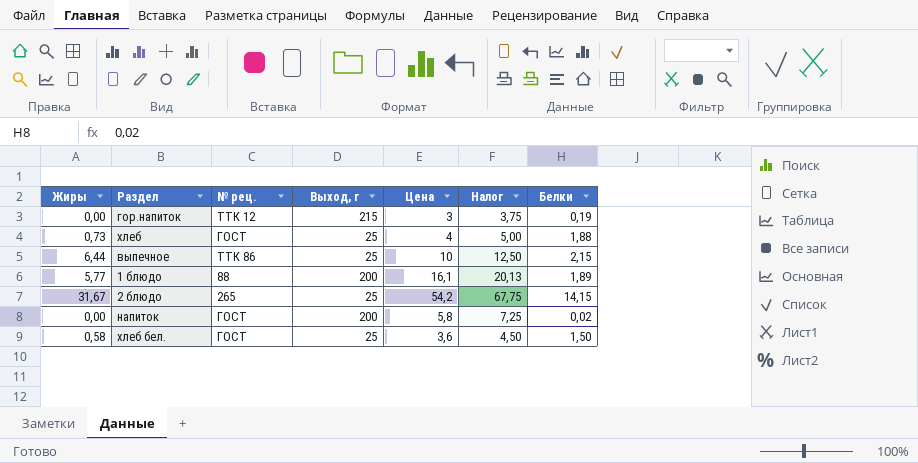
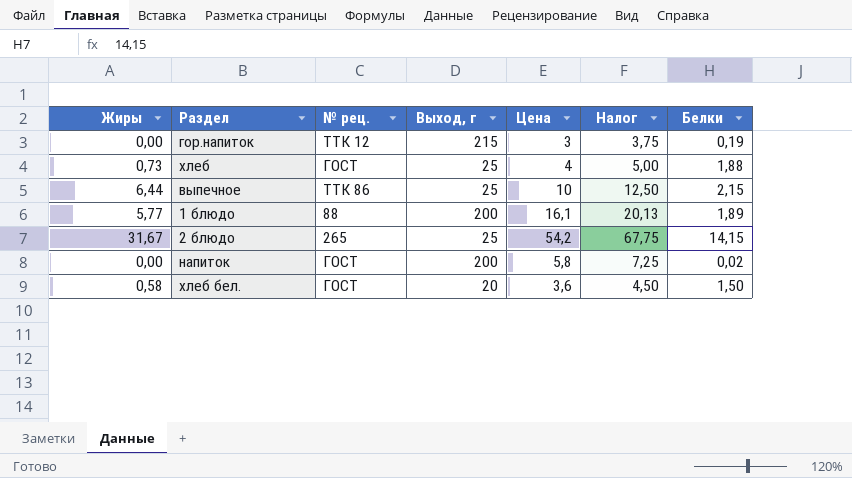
хлеб бел. | Выход, г: 25 -> 20

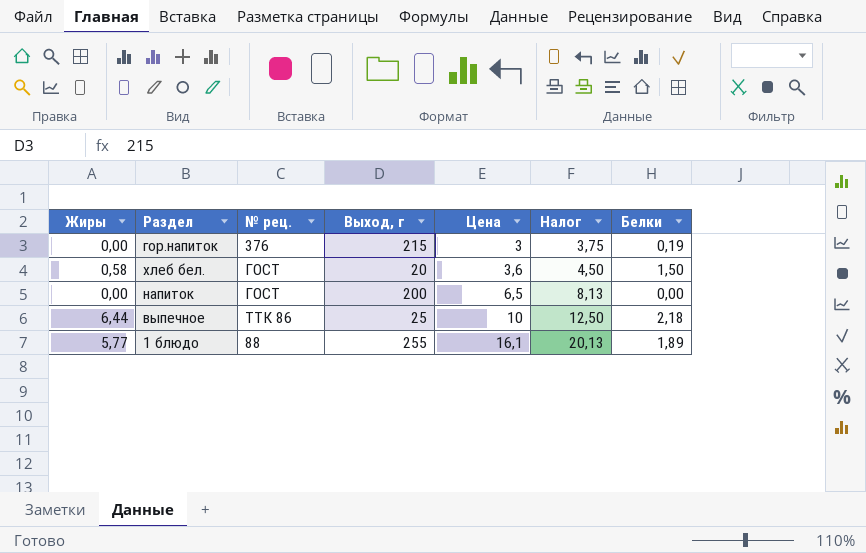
row order: none -> Цена ascending
row хлеб: 0,73 | ГОСТ | 25 | 4 | 5,00 | 1,88 -> none
row 2 блюдо: 31,67 | 265 | 25 | 54,2 | 67,75 | 14,15 -> none
гор.напиток | № рец.: ТТК 12 -> 376
напиток | Цена: 5,8 -> 6,5
напиток | Налог: 7,25 -> 8,13
напиток | Белки: 0,02 -> 0,00
выпечное | Белки: 2,15 -> 2,18
1 блюдо | Выход, г: 200 -> 255

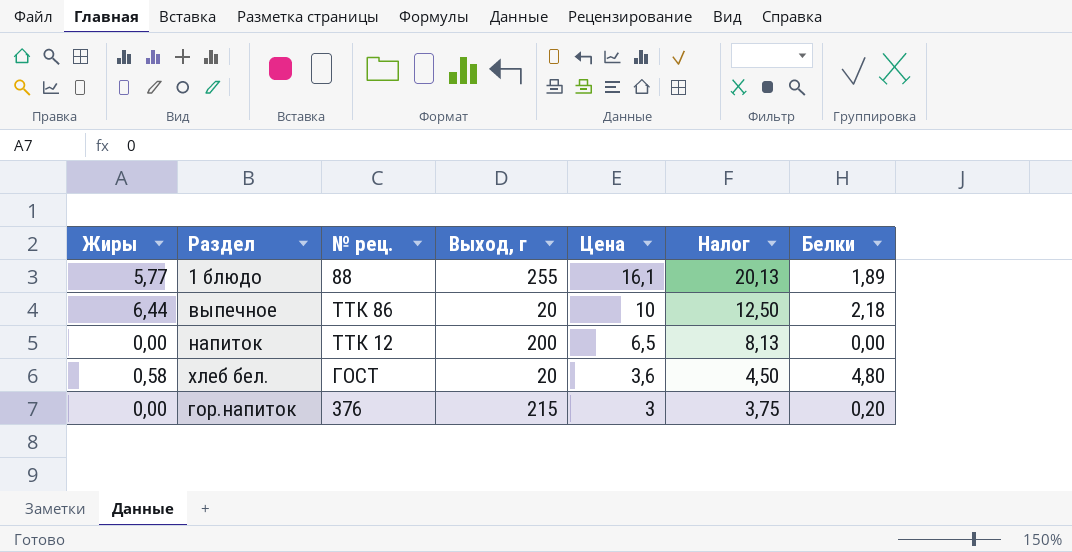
row order: Цена ascending -> Цена descending
выпечное | Выход, г: 25 -> 20
напиток | № рец.: ГОСТ -> ТТК 12
хлеб бел. | Белки: 1,50 -> 4,80
гор.напиток | Белки: 0,19 -> 0,20

